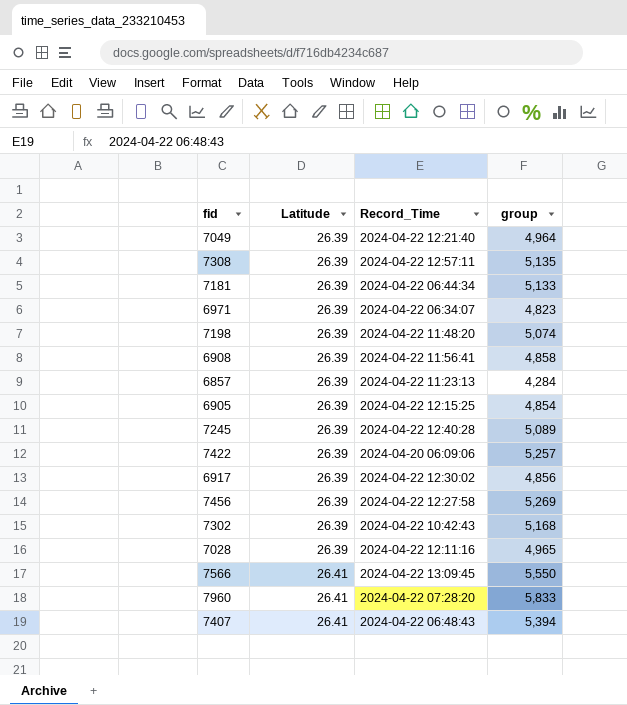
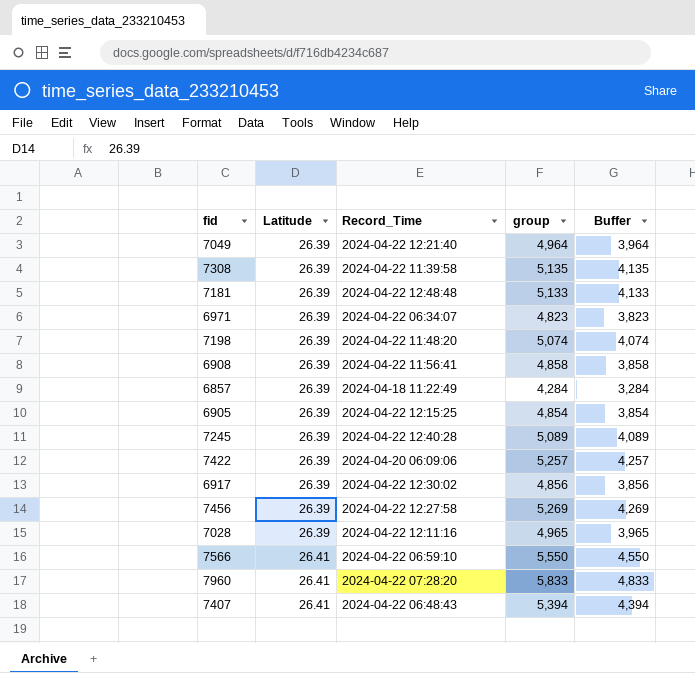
column Buffer | formula: none -> [group] - 1000
row 7302: 26.39 | 2024-04-22 10:42:43 | 5,168 -> none
7308 | Record_Time: 2024-04-22 12:57:11 -> 2024-04-22 11:39:58
7181 | Record_Time: 2024-04-22 06:44:34 -> 2024-04-22 12:48:48
6857 | Record_Time: 2024-04-22 11:23:13 -> 2024-04-18 11:22:49
7566 | Record_Time: 2024-04-22 13:09:45 -> 2024-04-22 06:59:10

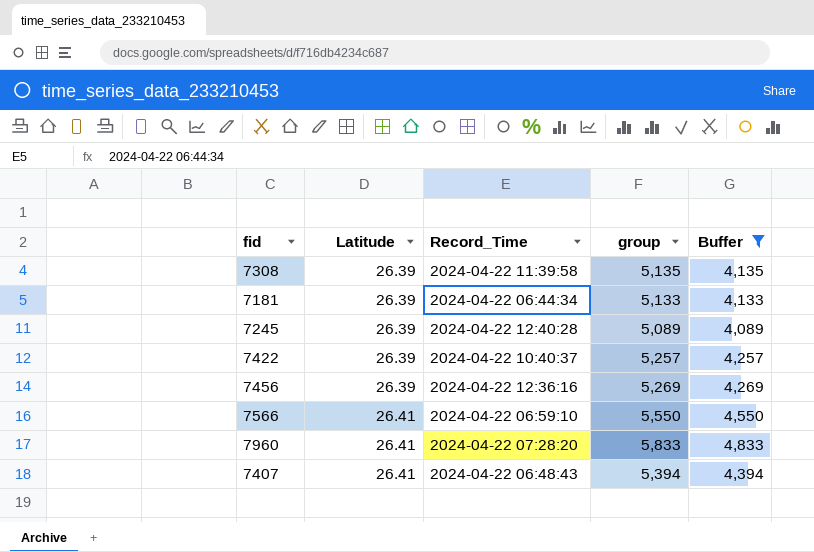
filter: none -> Buffer >= 4,089
7181 | Record_Time: 2024-04-22 12:48:48 -> 2024-04-22 06:44:34
7422 | Record_Time: 2024-04-20 06:09:06 -> 2024-04-22 10:40:37
7456 | Record_Time: 2024-04-22 12:27:58 -> 2024-04-22 12:36:16

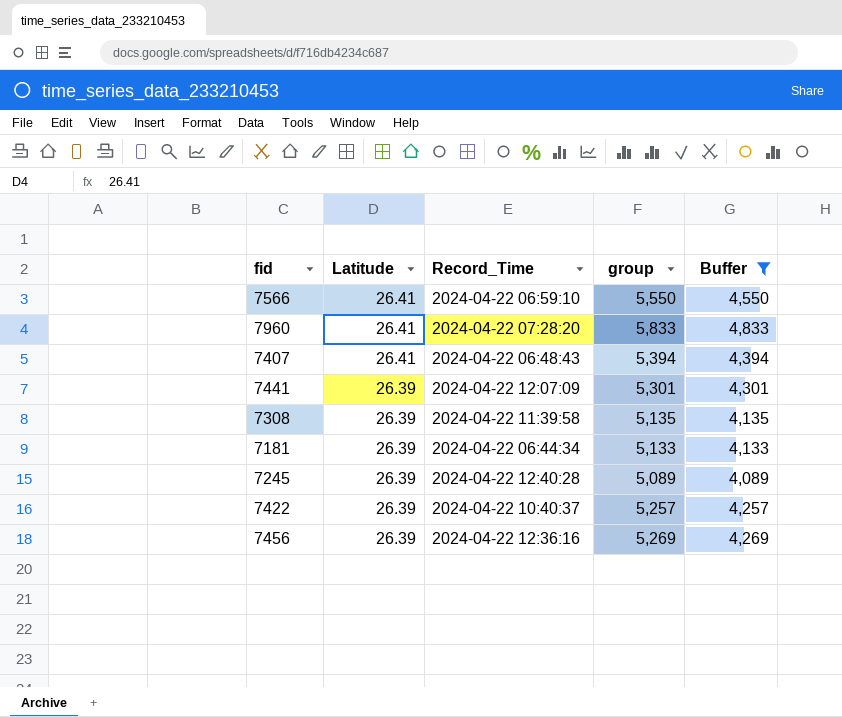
row order: Latitude ascending -> Latitude descending
row 7441: none -> 26.39 | 2024-04-22 12:07:09 | 5,301 | 4,301

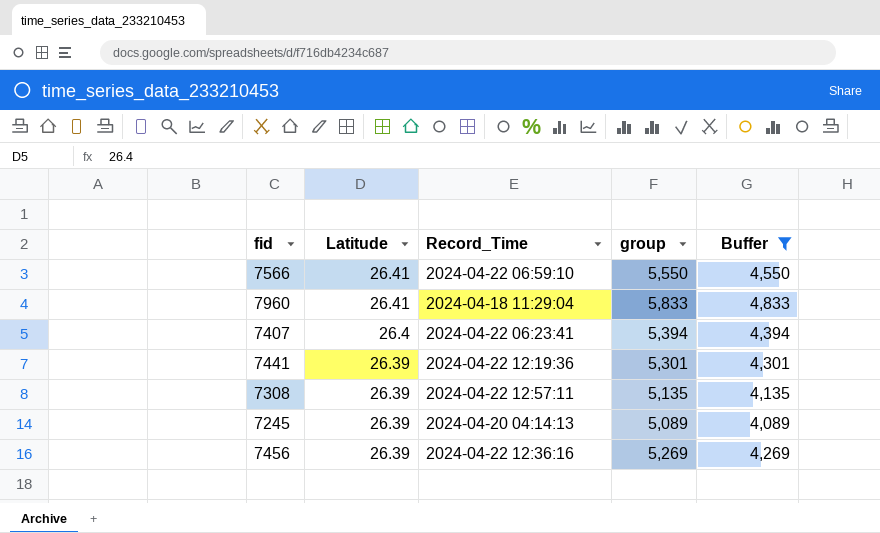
row 7181: 26.39 | 2024-04-22 06:44:34 | 5,133 | 4,133 -> none
row 7422: 26.39 | 2024-04-22 10:40:37 | 5,257 | 4,257 -> none
7960 | Record_Time: 2024-04-22 07:28:20 -> 2024-04-18 11:29:04
7407 | Latitude: 26.41 -> 26.4
7407 | Record_Time: 2024-04-22 06:48:43 -> 2024-04-22 06:23:41
7441 | Record_Time: 2024-04-22 12:07:09 -> 2024-04-22 12:19:36
7308 | Record_Time: 2024-04-22 11:39:58 -> 2024-04-22 12:57:11
7245 | Record_Time: 2024-04-22 12:40:28 -> 2024-04-20 04:14:13

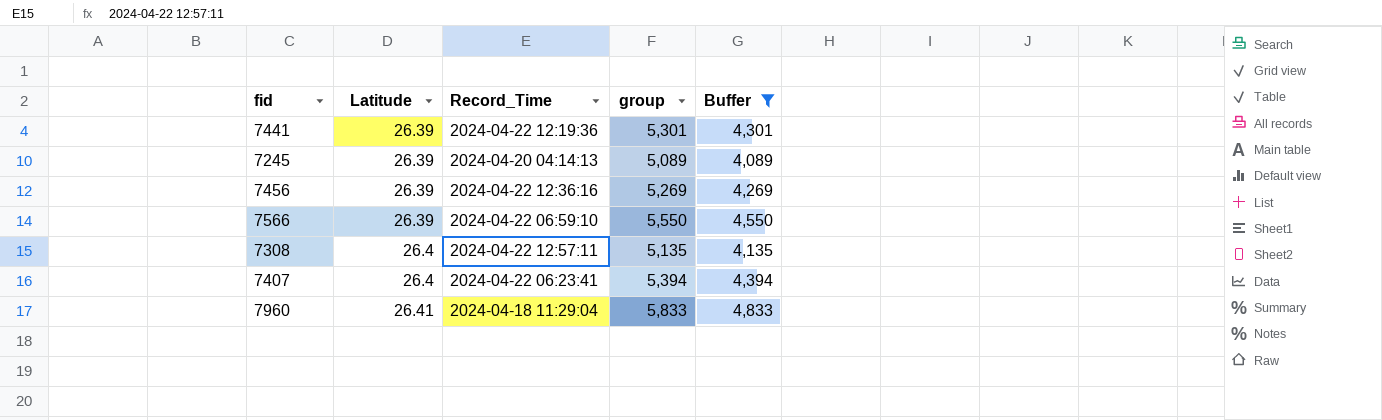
row order: Latitude descending -> Latitude ascending
7566 | Latitude: 26.41 -> 26.39
7308 | Latitude: 26.39 -> 26.4

